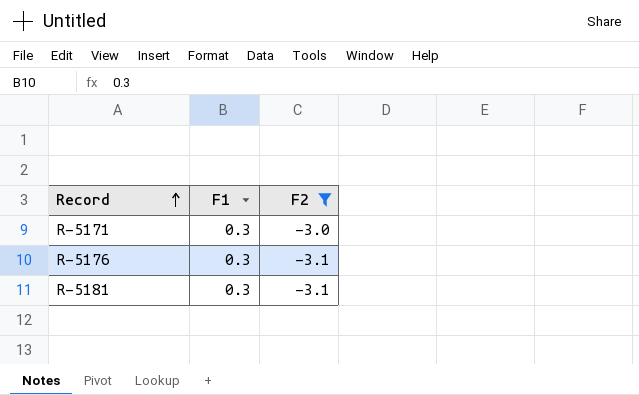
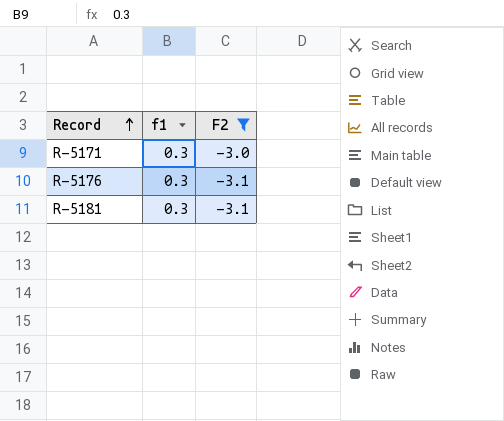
column name: F1 -> f1

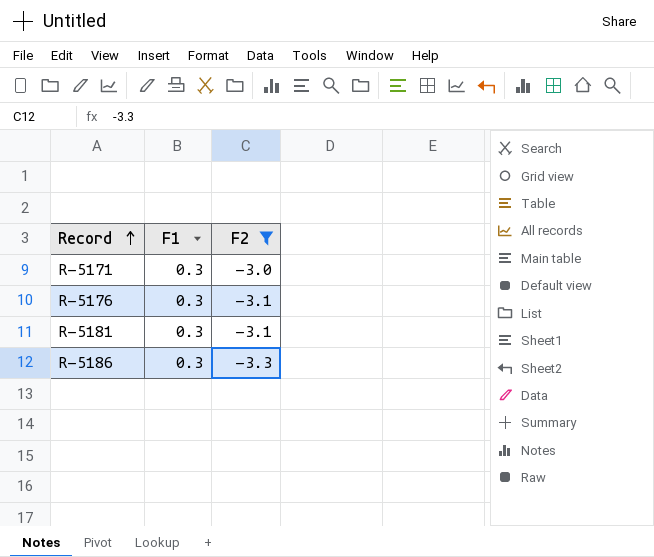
column name: f1 -> F1
row R-5186: none -> 0.3 | -3.3

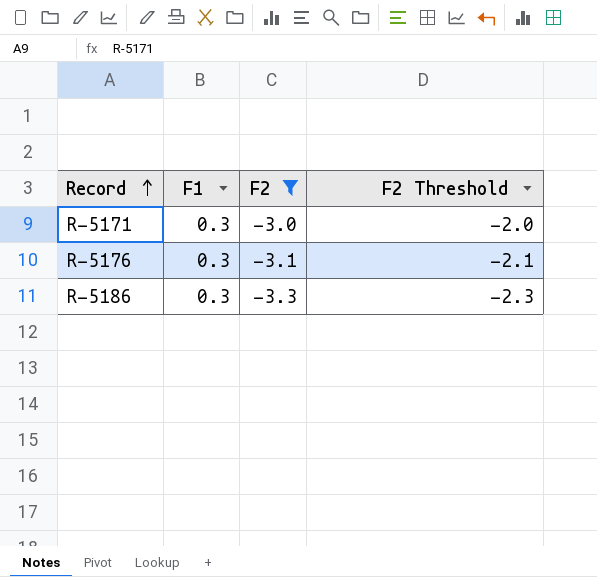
column F2 Threshold | formula: none -> [F2] + 1
row R-5181: 0.3 | -3.1 -> none

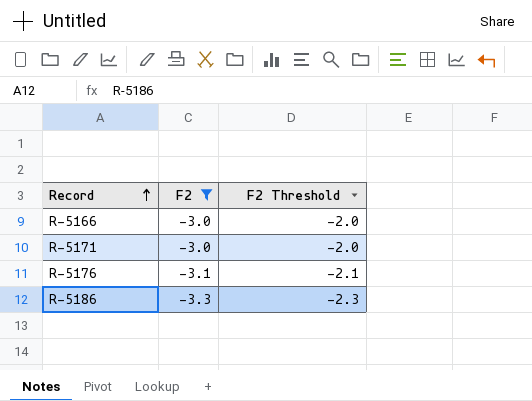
column F1 | position: 2 -> none
row R-5166: none -> -3.0 | -2.0

